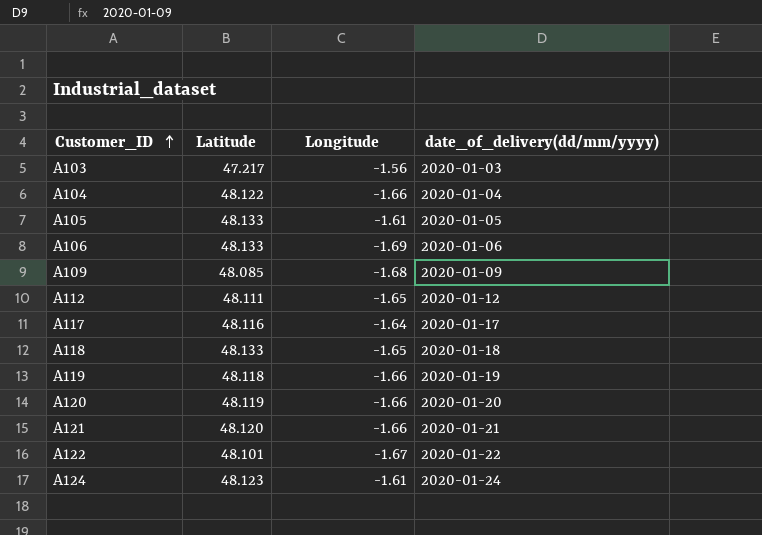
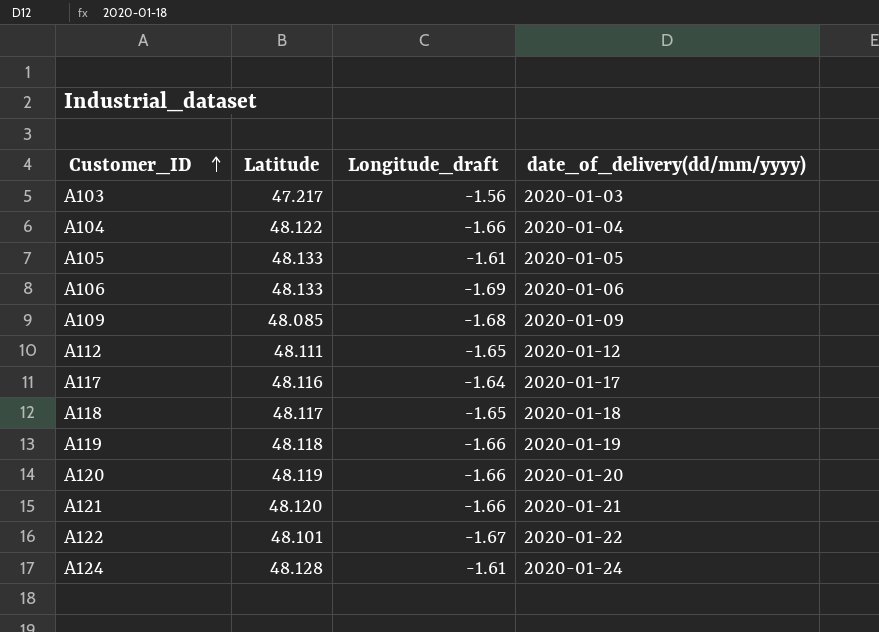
column name: Longitude -> Longitude_draft
A118 | Latitude: 48.133 -> 48.117
A124 | Latitude: 48.123 -> 48.128

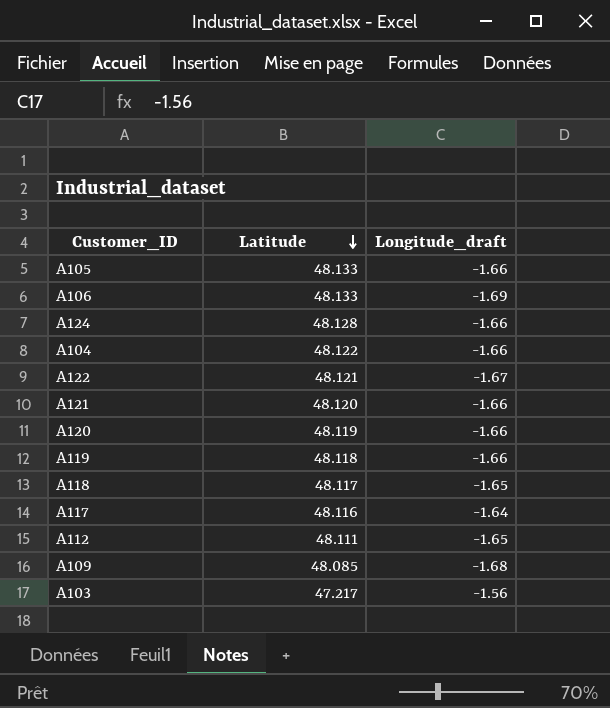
row order: Customer_ID ascending -> Latitude descending
column date_of_delivery(dd/mm/yyyy) | position: 4 -> none
A105 | Longitude_draft: -1.61 -> -1.66
A124 | Longitude_draft: -1.61 -> -1.66
A122 | Latitude: 48.101 -> 48.121

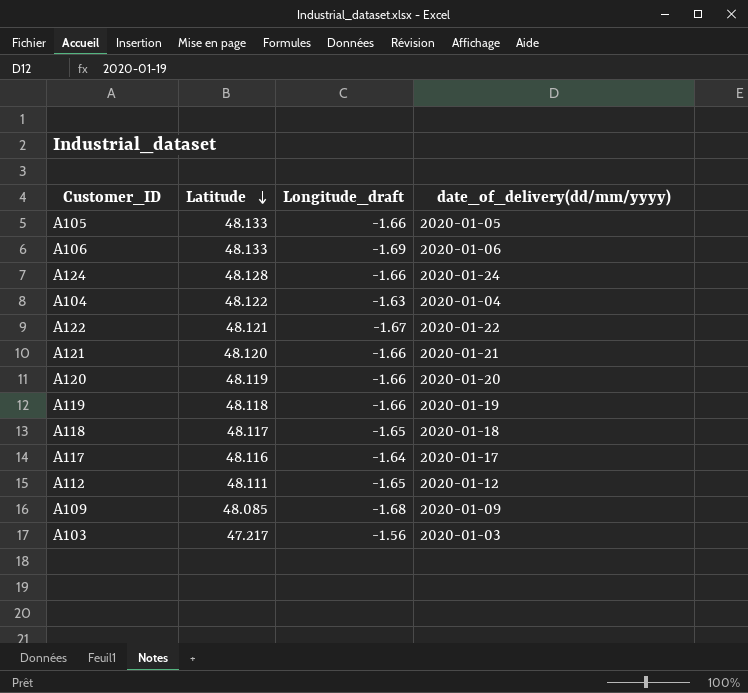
column date_of_delivery(dd/mm/yyyy) | position: none -> 4
A104 | Longitude_draft: -1.66 -> -1.63

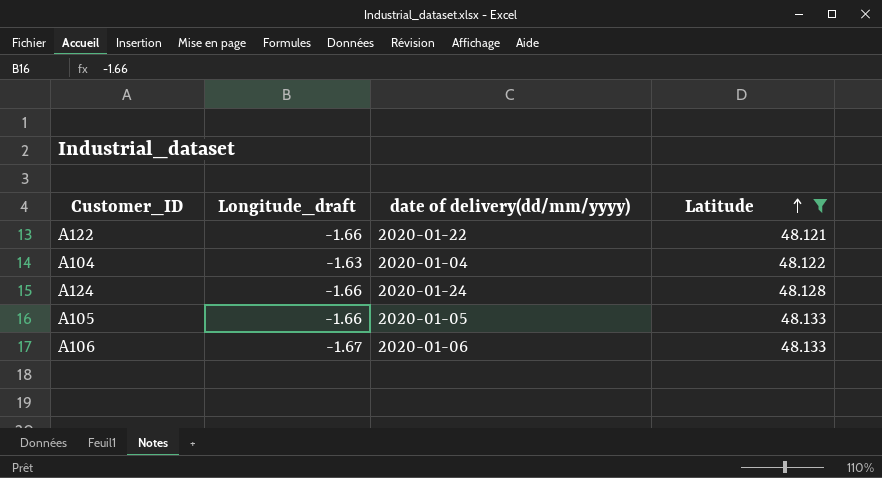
filter: none -> Latitude >= 48.121
row order: Latitude descending -> Latitude ascending
column name: date_of_delivery(dd/mm/yyyy) -> date of delivery(dd/mm/yyyy)
column Latitude | position: 2 -> 4
A122 | Longitude_draft: -1.67 -> -1.66
A106 | Longitude_draft: -1.69 -> -1.67

